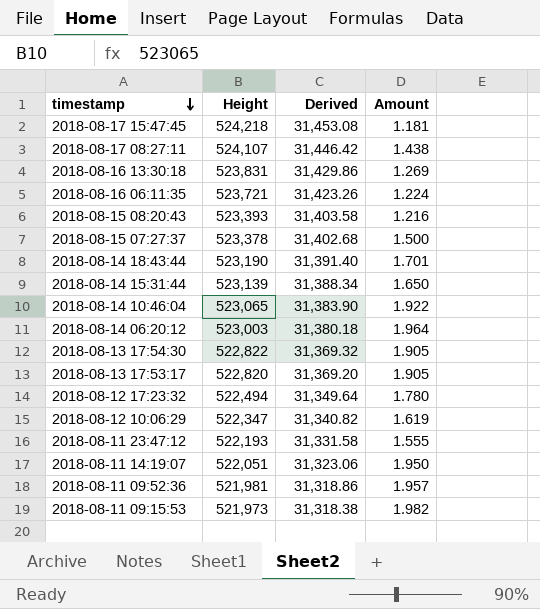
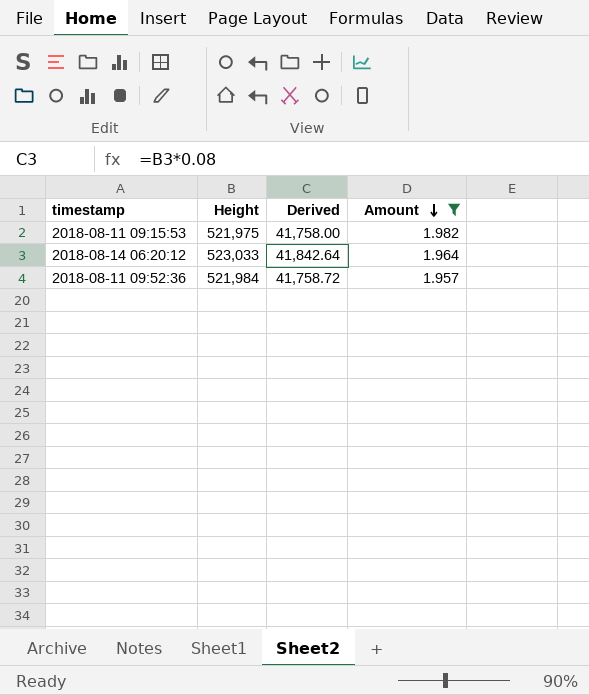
filter: none -> Amount >= 1.957
row order: timestamp descending -> Amount descending
column Derived | formula: [Height] * 0.06 -> [Height] * 0.08
2018-08-11 09:15:53 | Height: 521,973 -> 521,975
2018-08-14 06:20:12 | Height: 523,003 -> 523,033
2018-08-11 09:52:36 | Height: 521,981 -> 521,984

